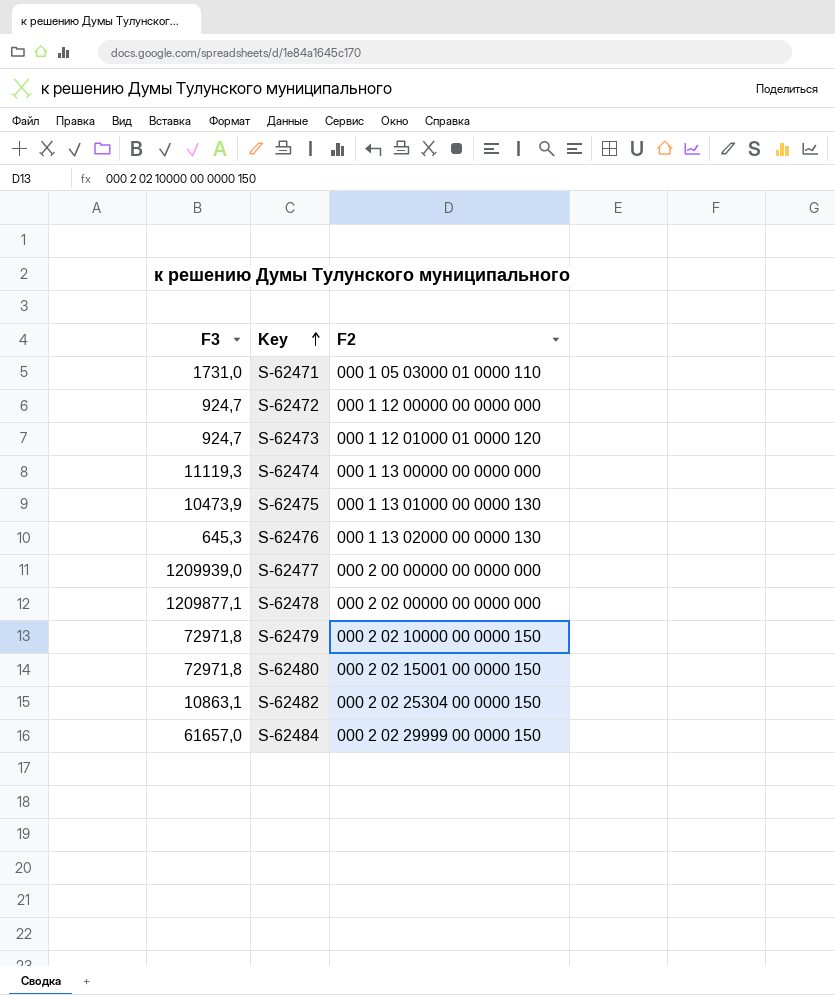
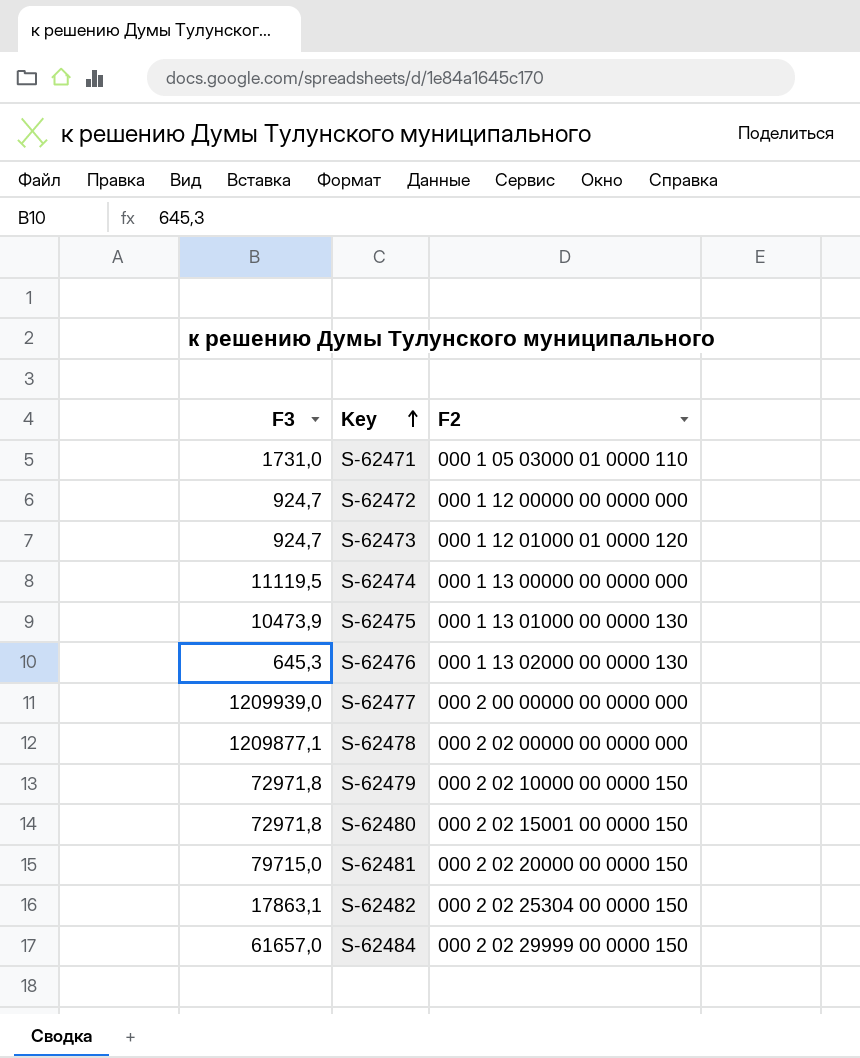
S-62474 | F3: 11119,3 -> 11119,5
row S-62481: none -> 79715,0 | 000 2 02 20000 00 0000 150
S-62482 | F3: 10863,1 -> 17863,1

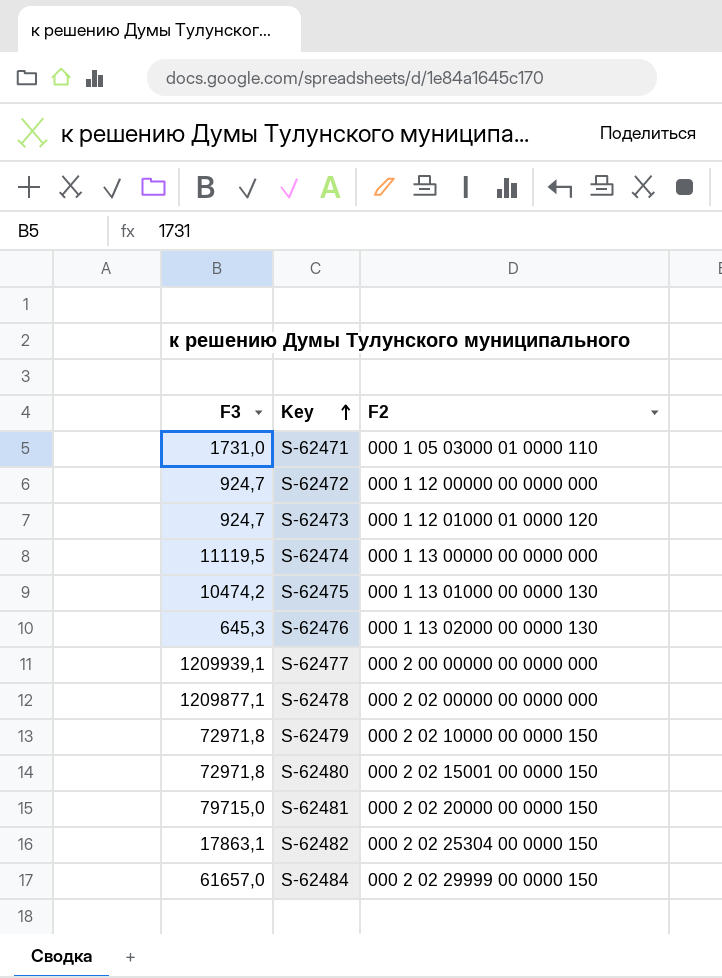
S-62475 | F3: 10473,9 -> 10474,2
S-62477 | F3: 1209939,0 -> 1209939,1

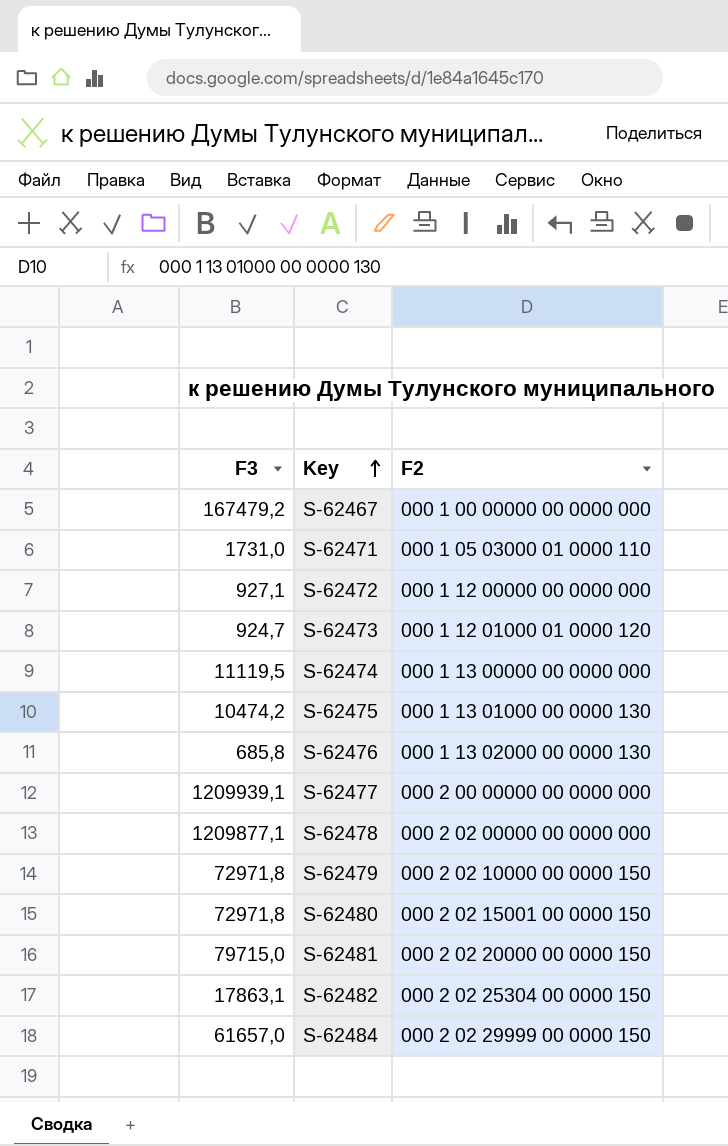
row S-62467: none -> 167479,2 | 000 1 00 00000 00 0000 000
S-62472 | F3: 924,7 -> 927,1
S-62476 | F3: 645,3 -> 685,8

